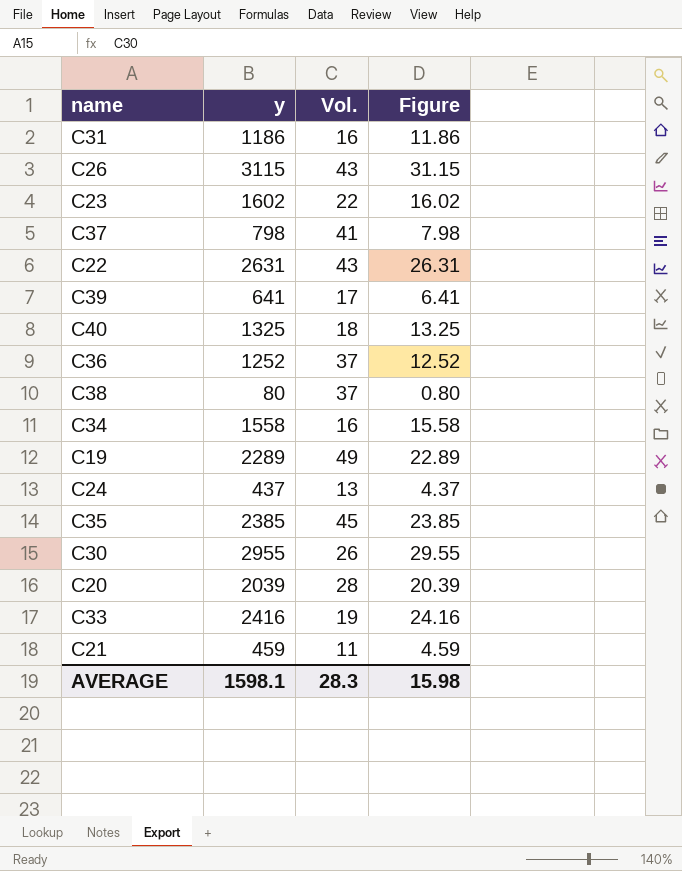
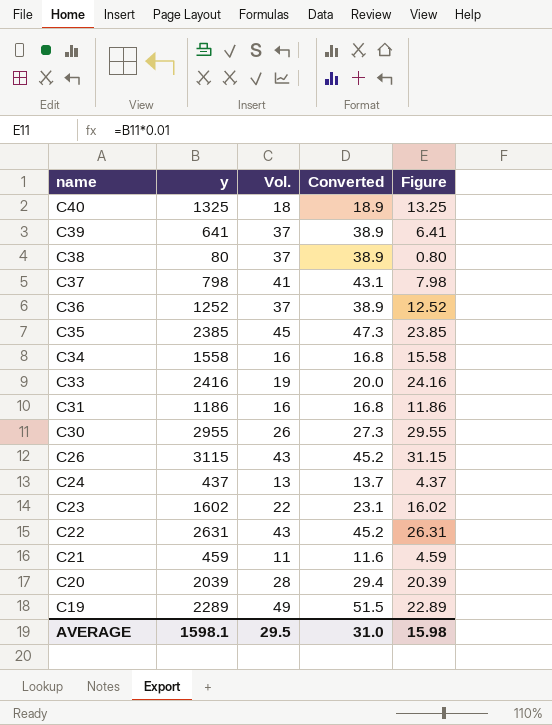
row order: none -> name descending
column Converted | formula: none -> [Vol.] * 1.05
C39 | Vol.: 17 -> 37
AVERAGE | Vol.: 28.3 -> 29.5

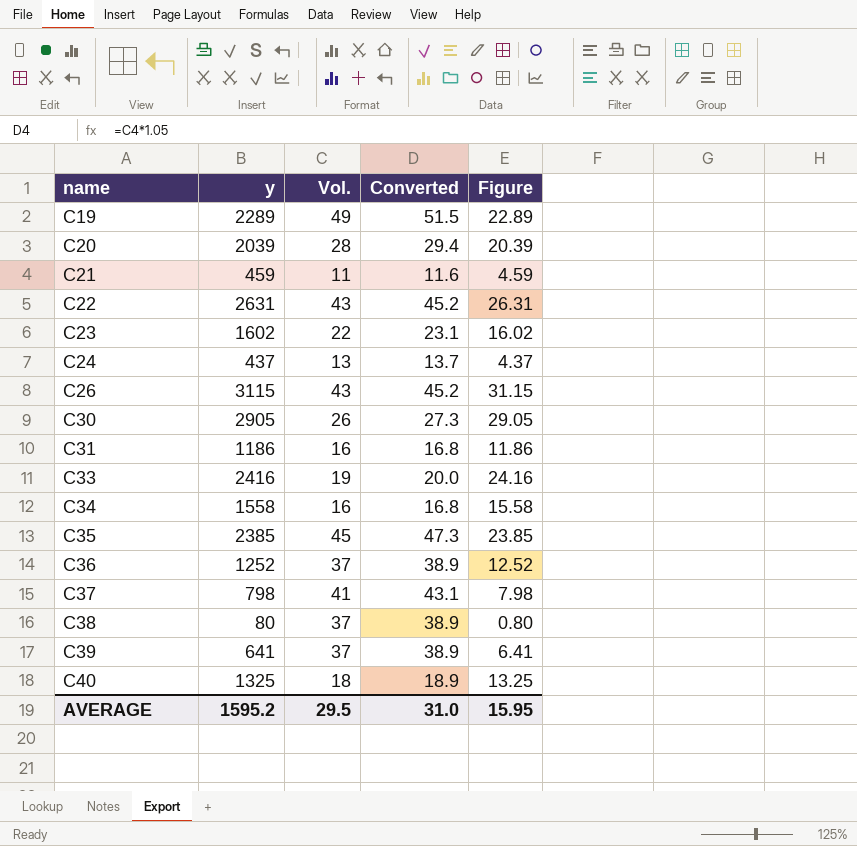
row order: name descending -> name ascending
C30 | y: 2955 -> 2905
C30 | Figure: 29.55 -> 29.05
AVERAGE | y: 1598.1 -> 1595.2
AVERAGE | Figure: 15.98 -> 15.95

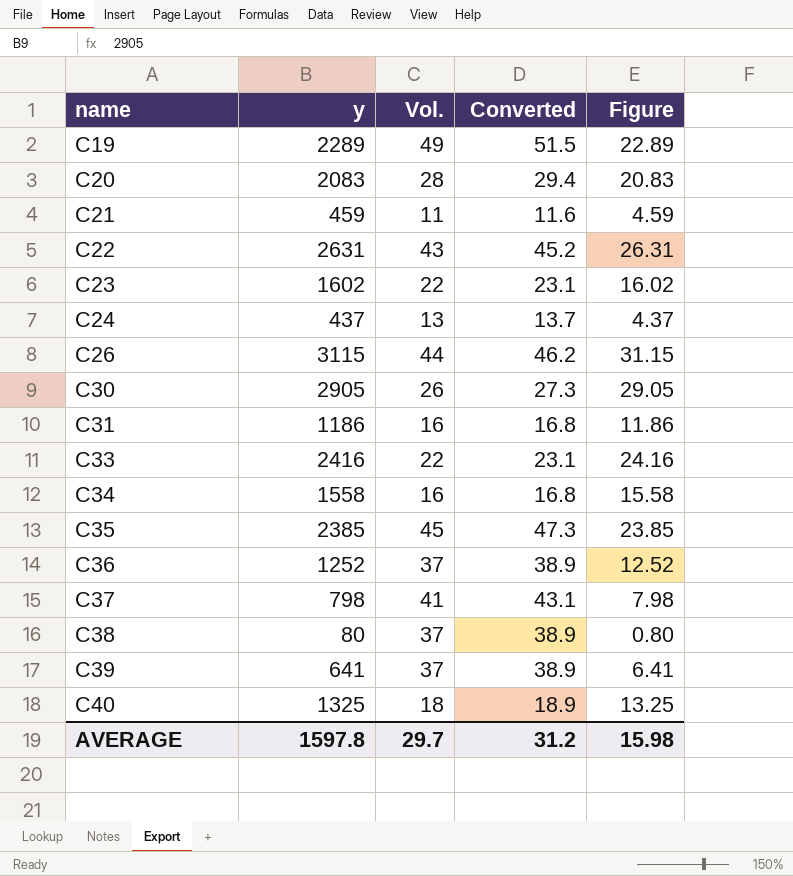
C20 | y: 2039 -> 2083
C20 | Figure: 20.39 -> 20.83
C26 | Vol.: 43 -> 44
C26 | Converted: 45.2 -> 46.2
C33 | Vol.: 19 -> 22
C33 | Converted: 20.0 -> 23.1
AVERAGE | y: 1595.2 -> 1597.8
AVERAGE | Vol.: 29.5 -> 29.7
AVERAGE | Converted: 31.0 -> 31.2
AVERAGE | Figure: 15.95 -> 15.98

